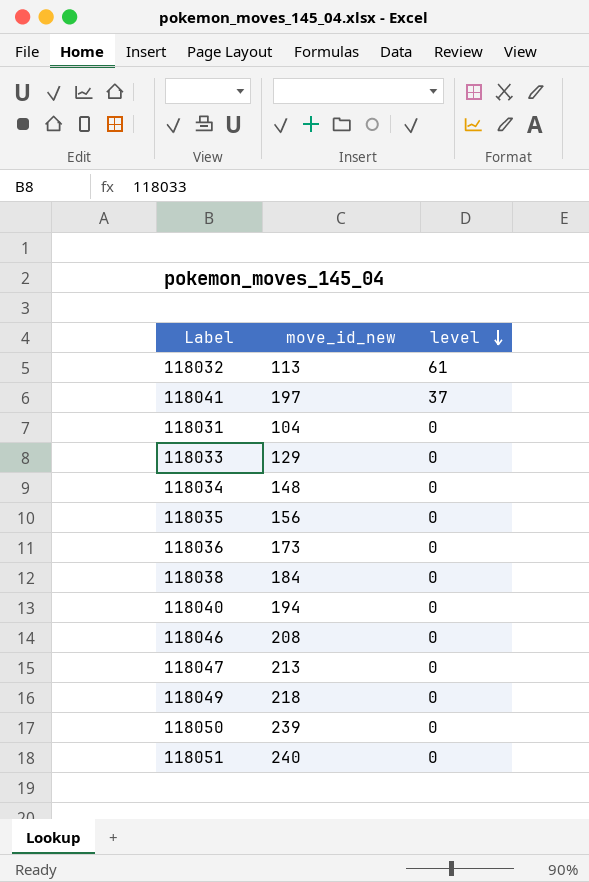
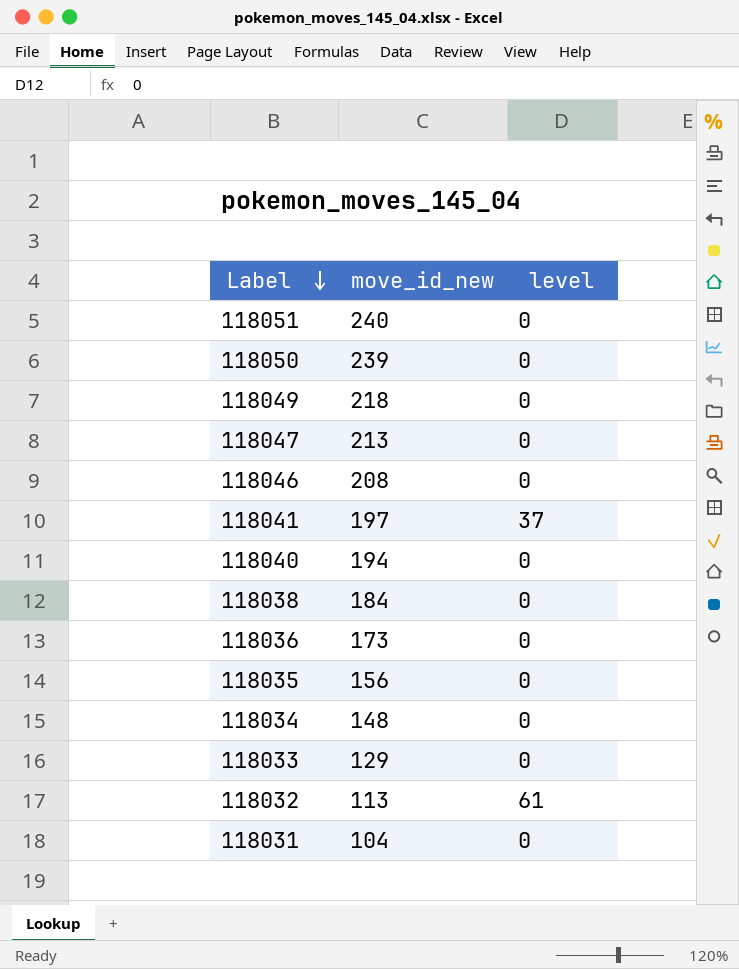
row order: level descending -> Label descending

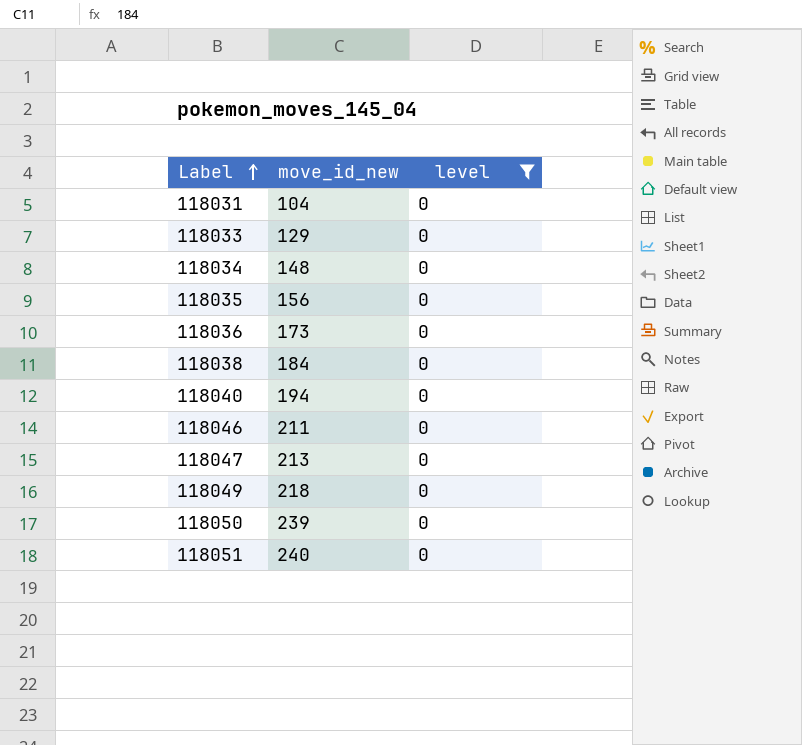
filter: none -> level = 0
row order: Label descending -> Label ascending
118046 | move_id_new: 208 -> 211

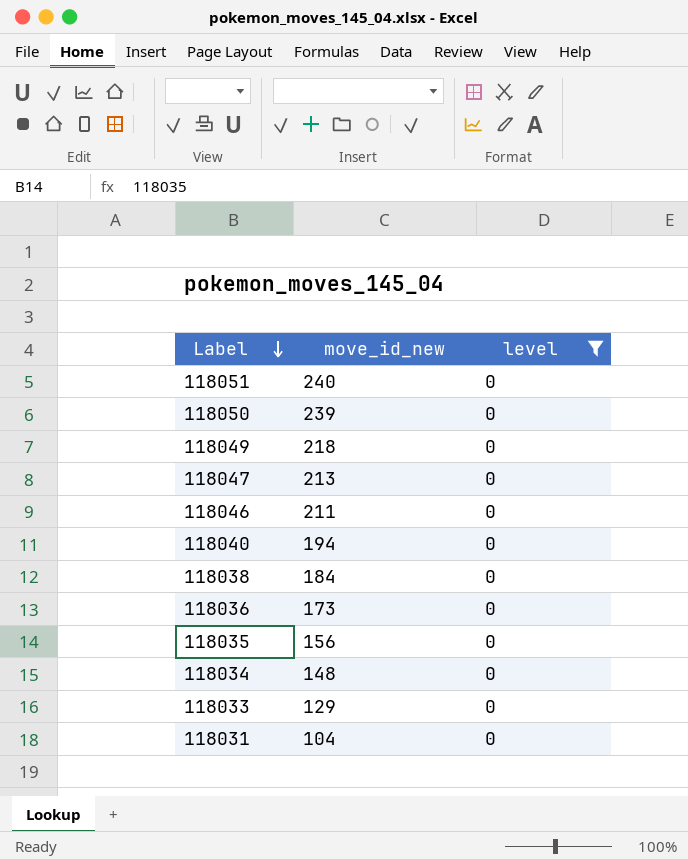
row order: Label ascending -> Label descending

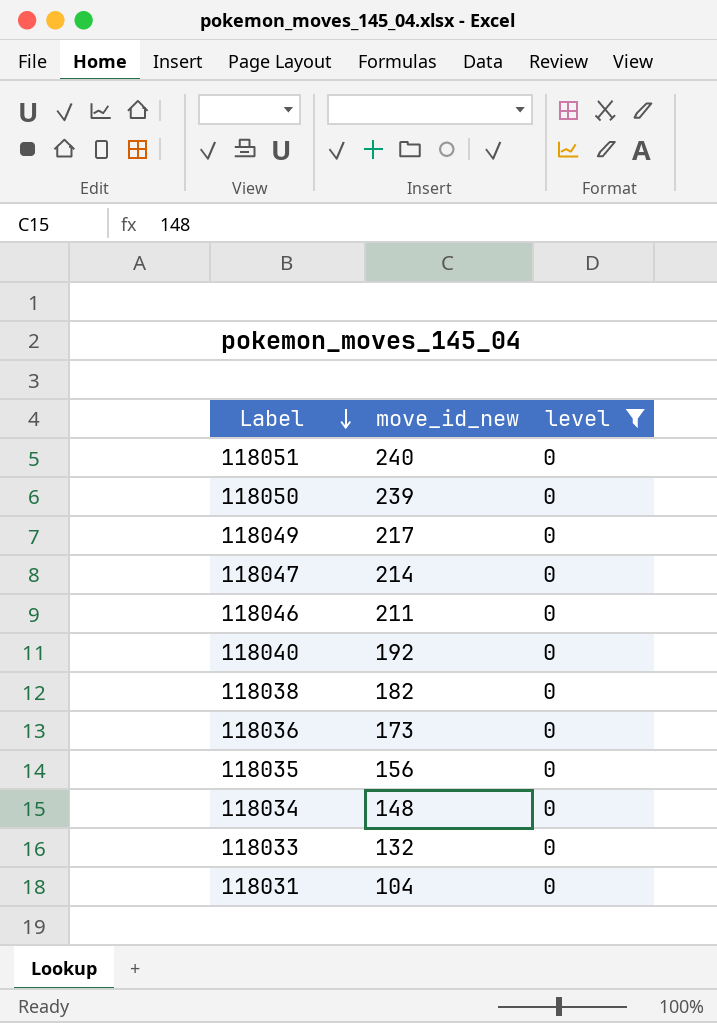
118049 | move_id_new: 218 -> 217
118047 | move_id_new: 213 -> 214
118040 | move_id_new: 194 -> 192
118038 | move_id_new: 184 -> 182
118033 | move_id_new: 129 -> 132

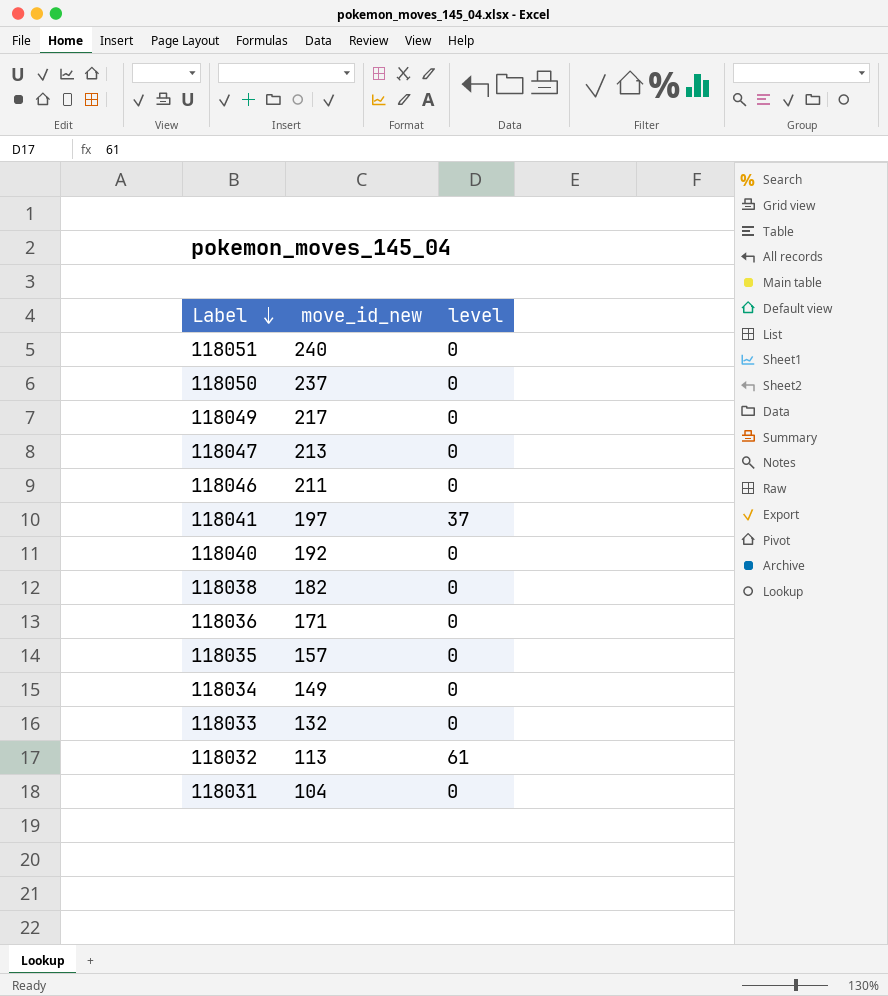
filter: level = 0 -> none
118050 | move_id_new: 239 -> 237
118047 | move_id_new: 214 -> 213
118036 | move_id_new: 173 -> 171
118035 | move_id_new: 156 -> 157
118034 | move_id_new: 148 -> 149

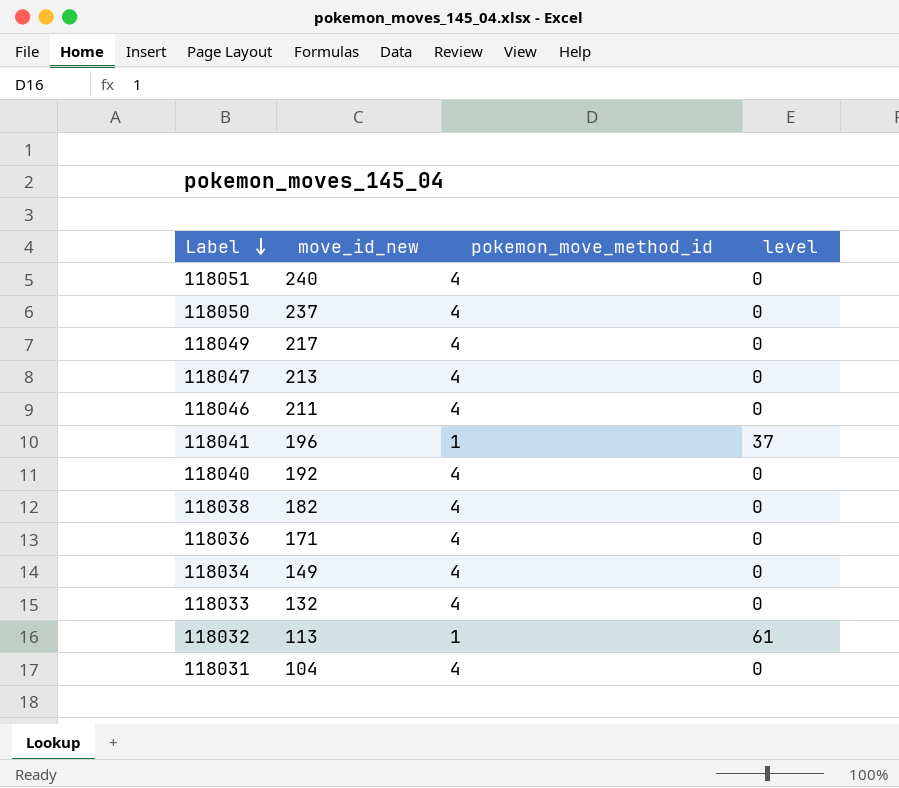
column pokemon_move_method_id | position: none -> 3
row 118035: 157 | 0 -> none
118041 | move_id_new: 197 -> 196

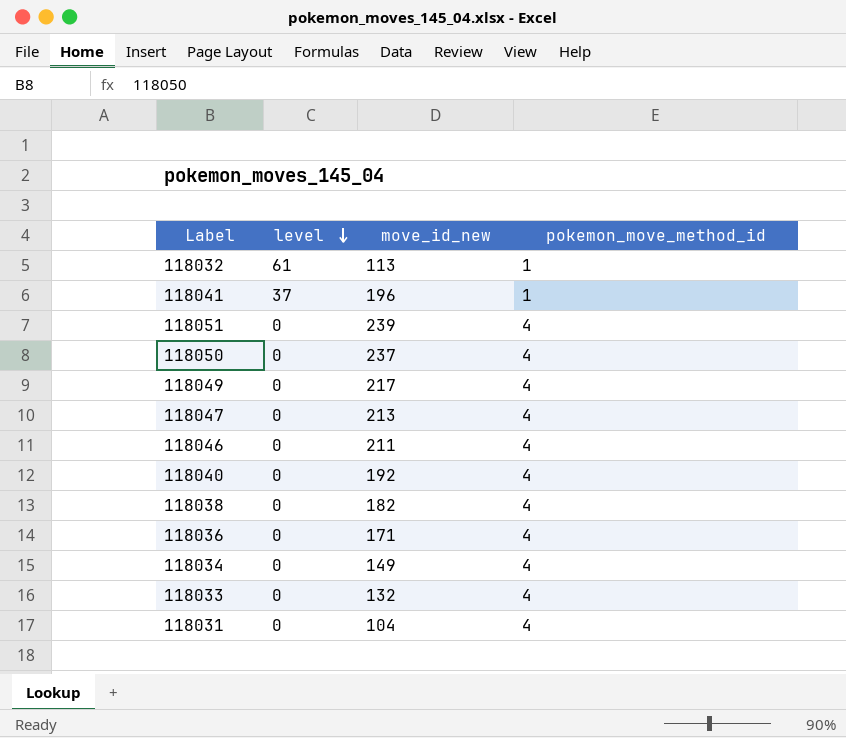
row order: Label descending -> level descending
column level | position: 4 -> 2
118051 | move_id_new: 240 -> 239

